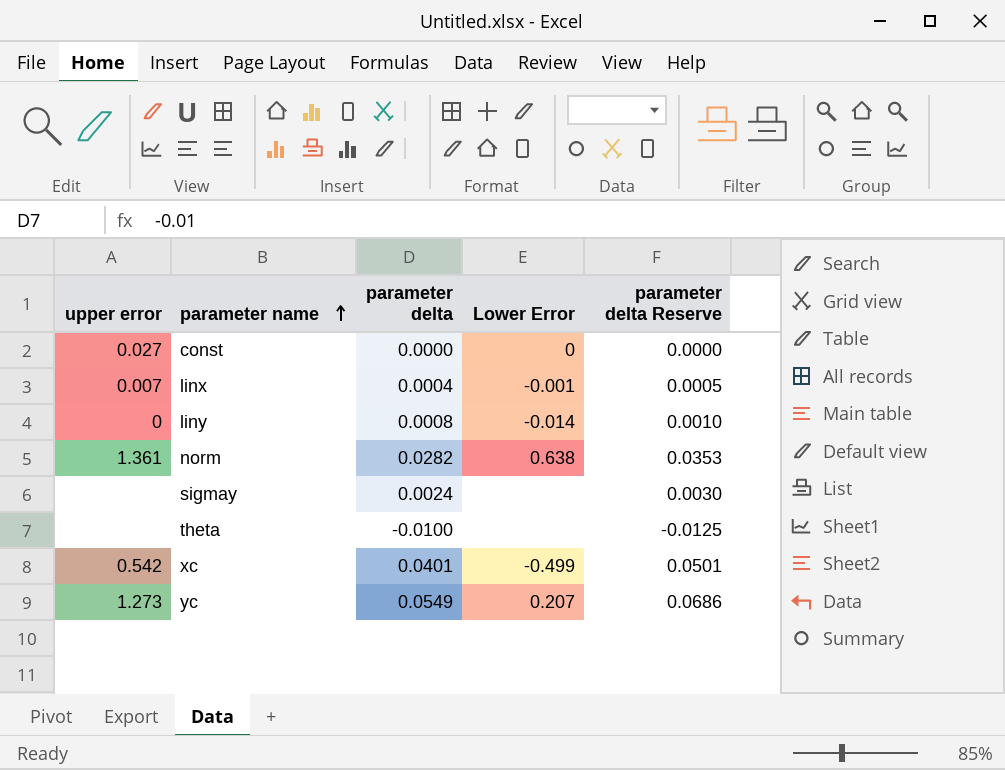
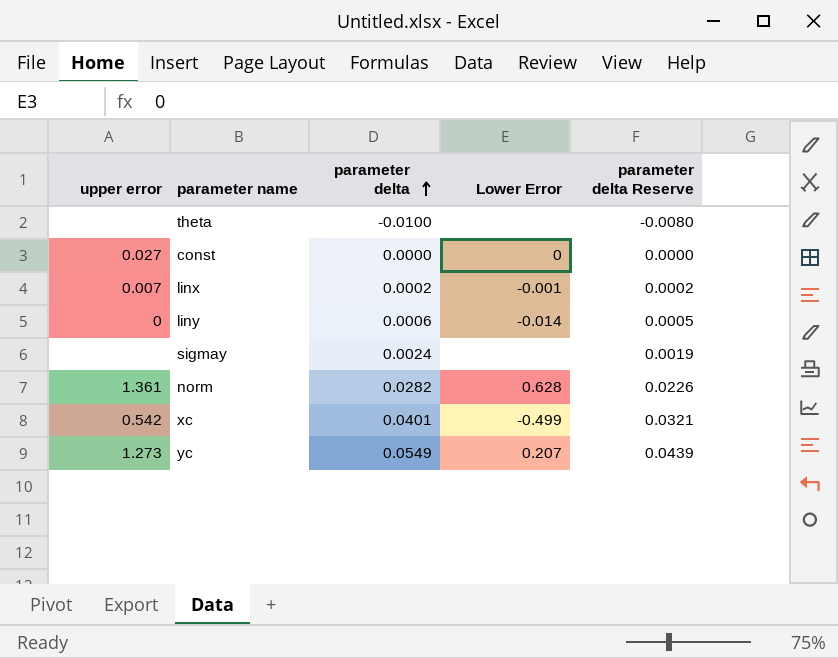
row order: parameter name ascending -> parameter delta ascending
column parameter delta Reserve | formula: [parameter delta] * 1.25 -> [parameter delta] * 0.8
linx | parameter delta: 0.0004 -> 0.0002
liny | parameter delta: 0.0008 -> 0.0006
norm | Lower Error: 0.638 -> 0.628

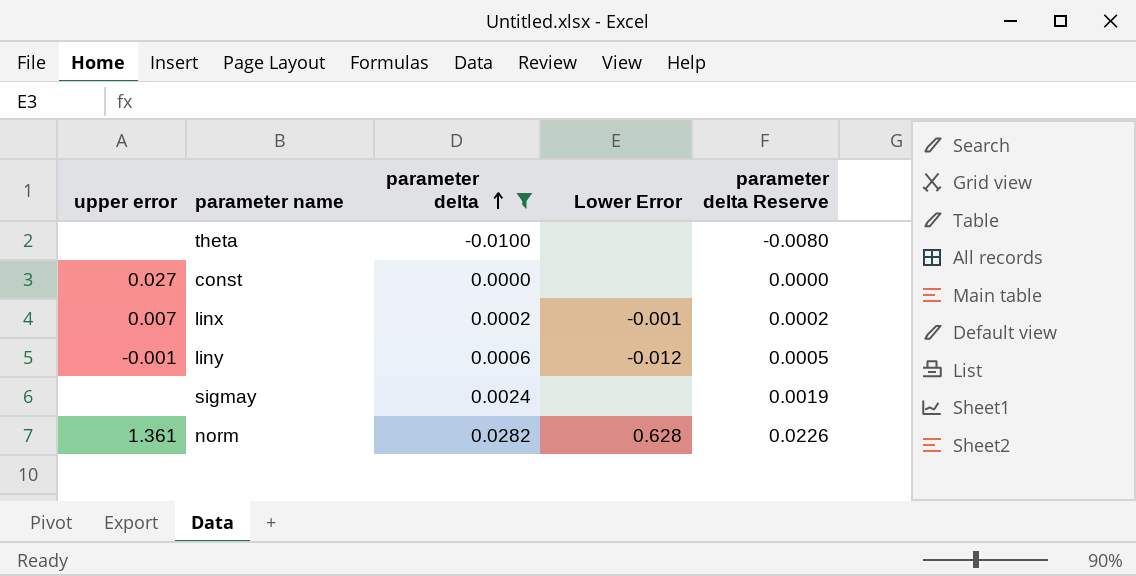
filter: none -> parameter delta <= 0.0282
const | Lower Error: 0 -> none
liny | upper error: 0 -> -0.001
liny | Lower Error: -0.014 -> -0.012

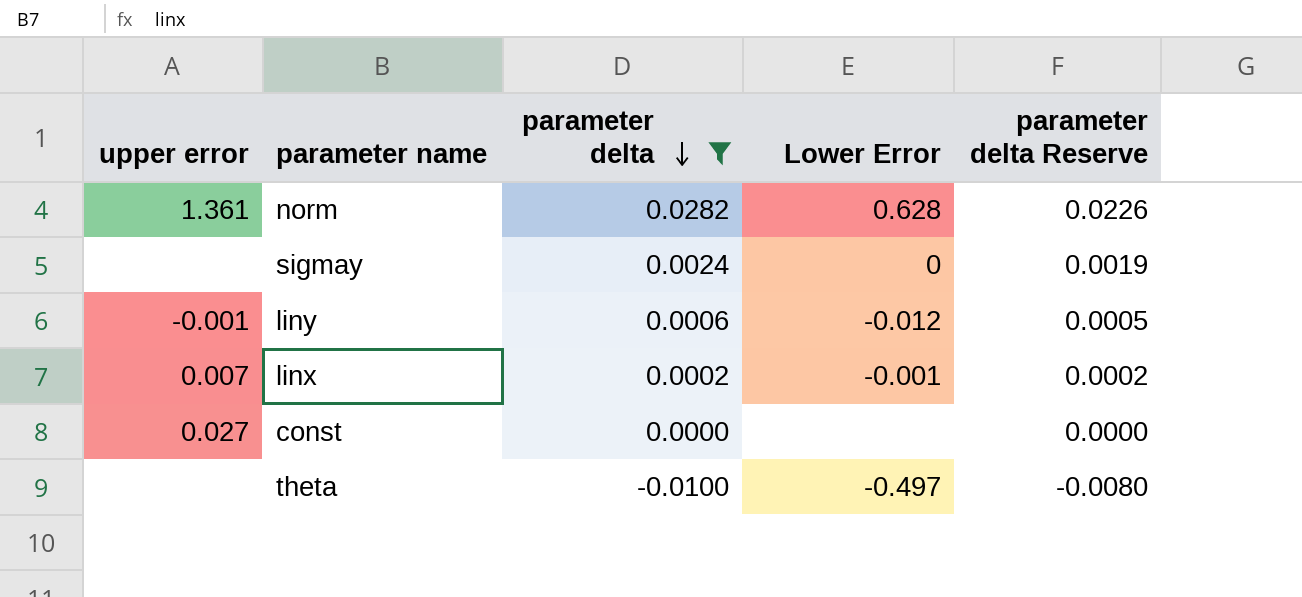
row order: parameter delta ascending -> parameter delta descending
sigmay | Lower Error: none -> 0
theta | Lower Error: none -> -0.497

